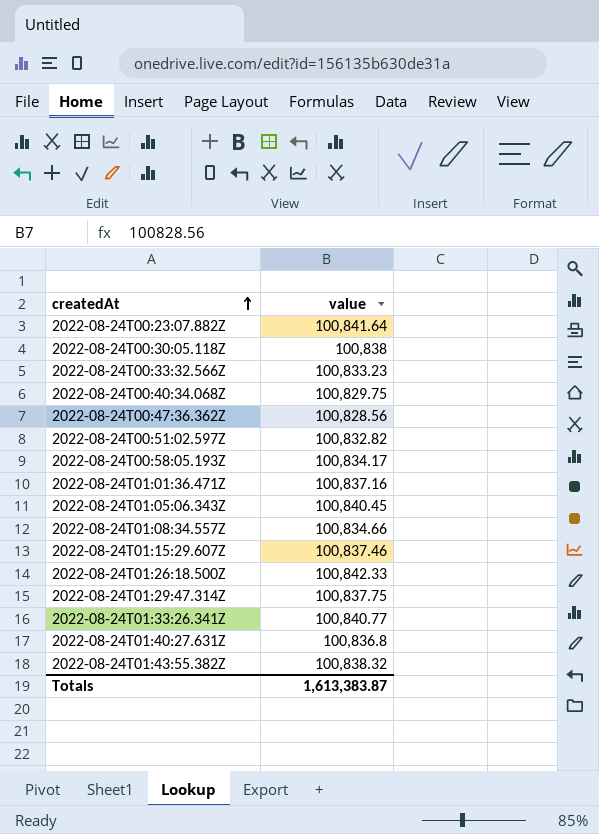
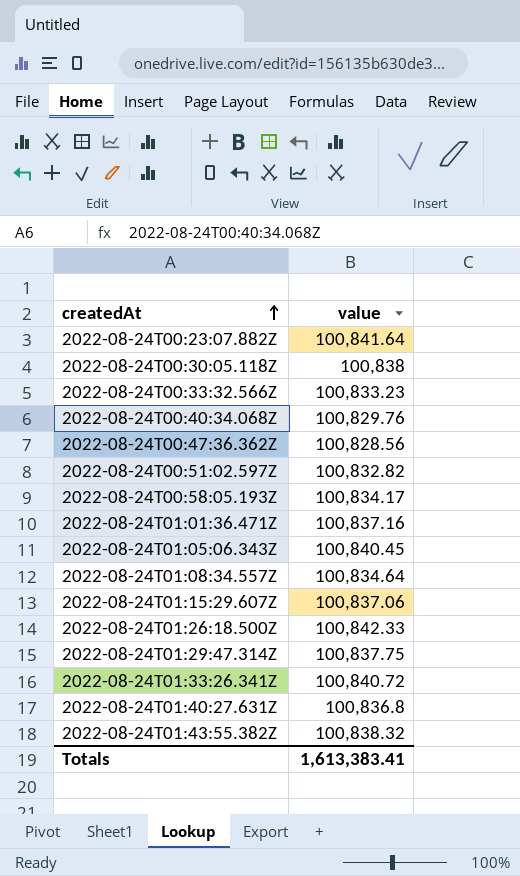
2022-08-24T00:40:34.068Z | value: 100,829.75 -> 100,829.76
2022-08-24T01:08:34.557Z | value: 100,834.66 -> 100,834.64
2022-08-24T01:15:29.607Z | value: 100,837.46 -> 100,837.06
2022-08-24T01:33:26.341Z | value: 100,840.77 -> 100,840.72
Totals | value: 1,613,383.87 -> 1,613,383.41

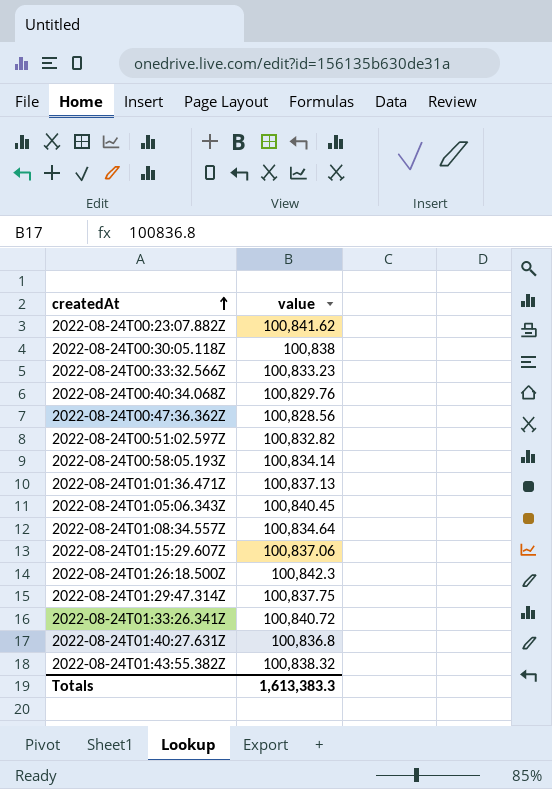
2022-08-24T00:23:07.882Z | value: 100,841.64 -> 100,841.62
2022-08-24T00:58:05.193Z | value: 100,834.17 -> 100,834.14
2022-08-24T01:01:36.471Z | value: 100,837.16 -> 100,837.13
2022-08-24T01:26:18.500Z | value: 100,842.33 -> 100,842.3
Totals | value: 1,613,383.41 -> 1,613,383.3

